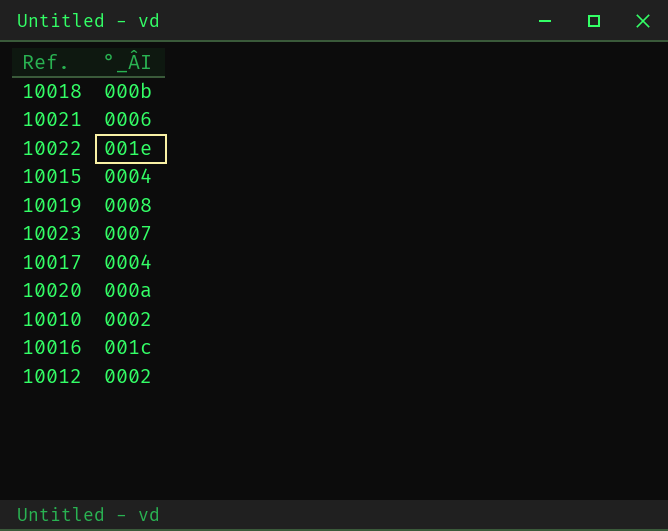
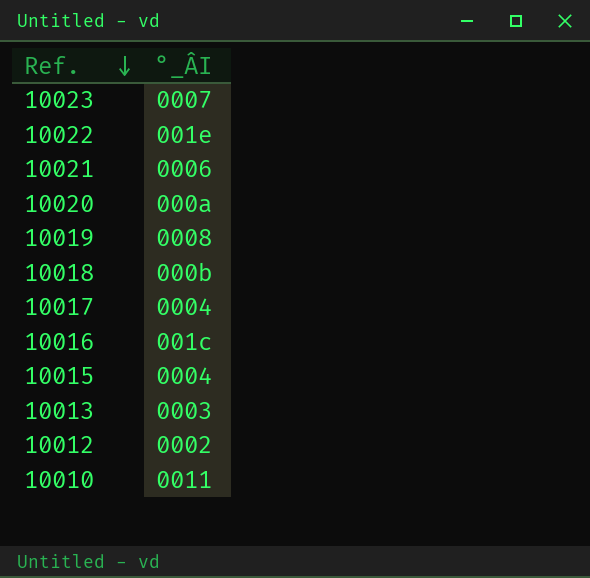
row order: none -> Ref. descending
row 10013: none -> 0003
10010 | °_ÂI: 0002 -> 0011

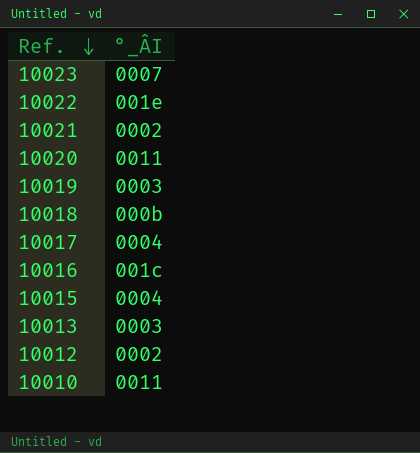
10021 | °_ÂI: 0006 -> 0002
10020 | °_ÂI: 000a -> 0011
10019 | °_ÂI: 0008 -> 0003

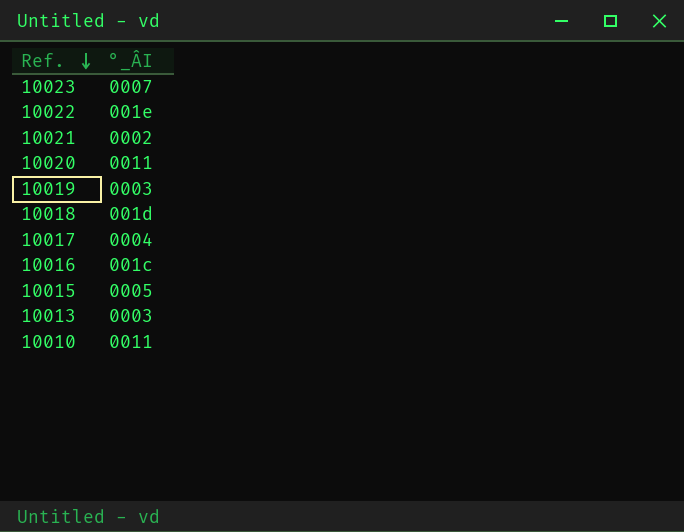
row 10012: 0002 -> none
10018 | °_ÂI: 000b -> 001d
10015 | °_ÂI: 0004 -> 0005

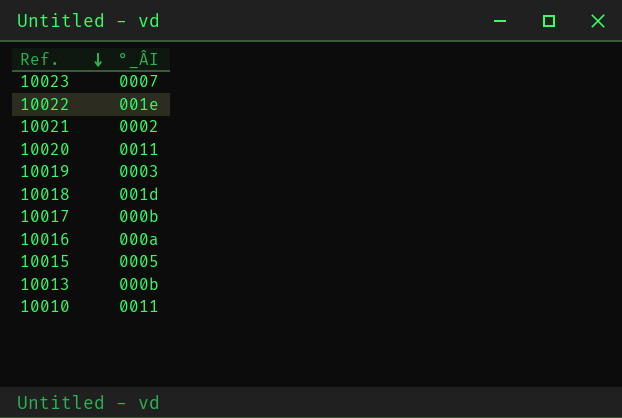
10017 | °_ÂI: 0004 -> 000b
10016 | °_ÂI: 001c -> 000a
10013 | °_ÂI: 0003 -> 000b

